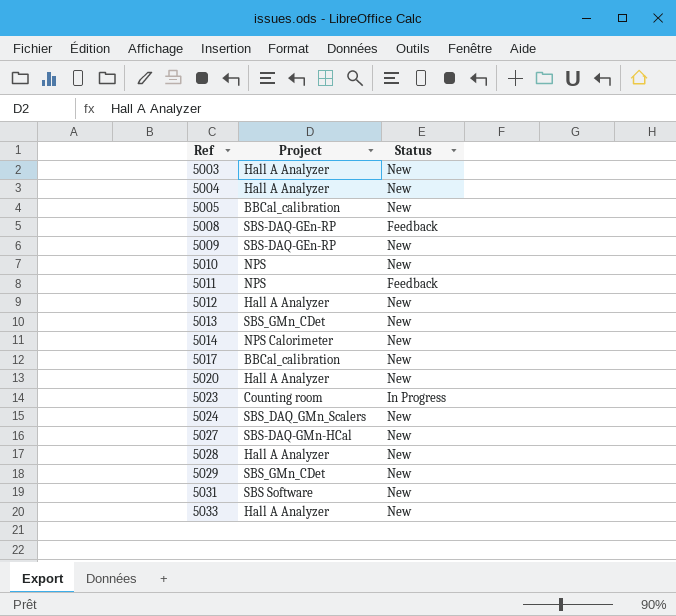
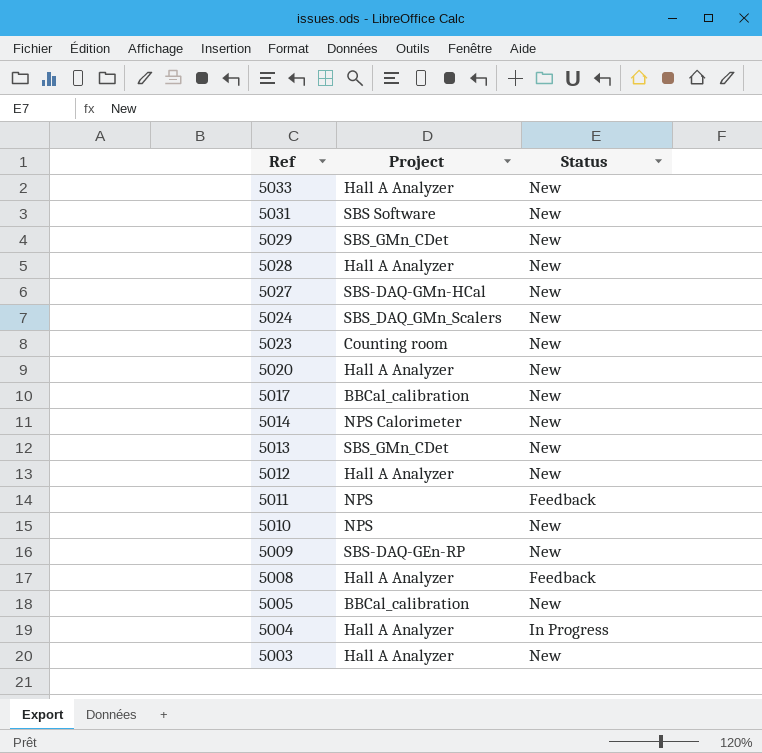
row order: Ref ascending -> Ref descending
5023 | Status: In Progress -> New
5008 | Project: SBS-DAQ-GEn-RP -> Hall A Analyzer
5004 | Status: New -> In Progress

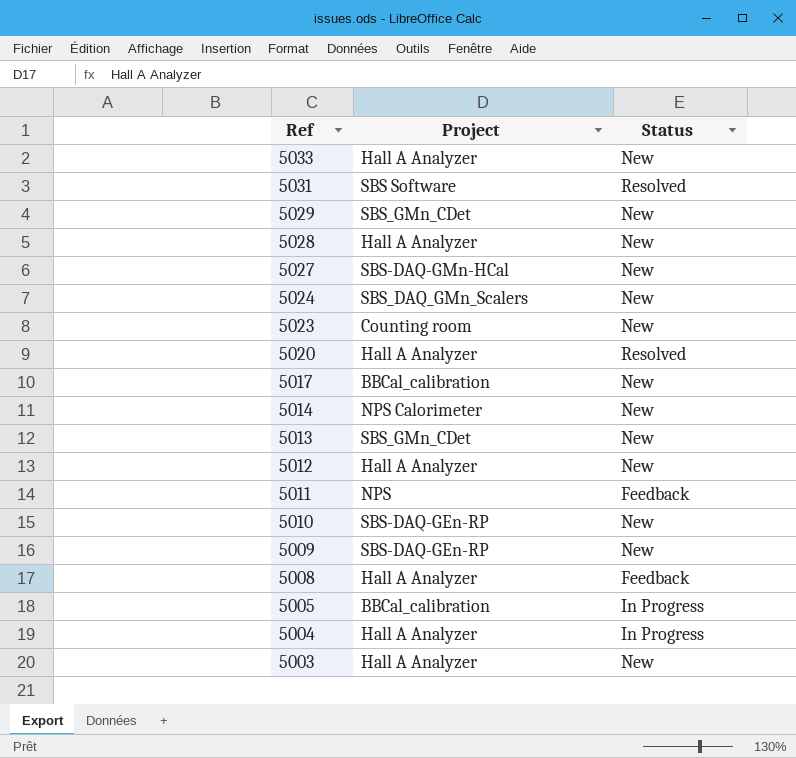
5031 | Status: New -> Resolved
5020 | Status: New -> Resolved
5010 | Project: NPS -> SBS-DAQ-GEn-RP
5005 | Status: New -> In Progress

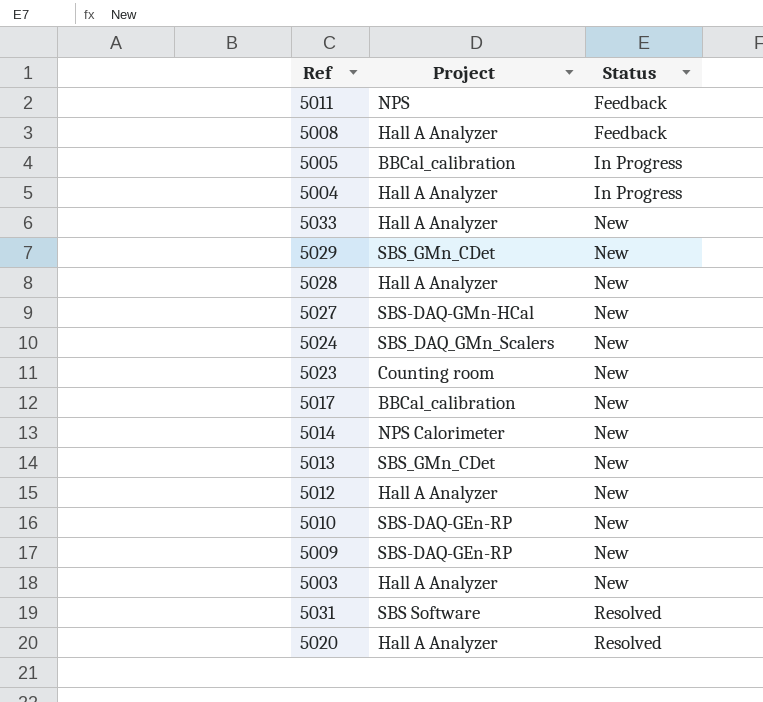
row order: Ref descending -> Status ascending

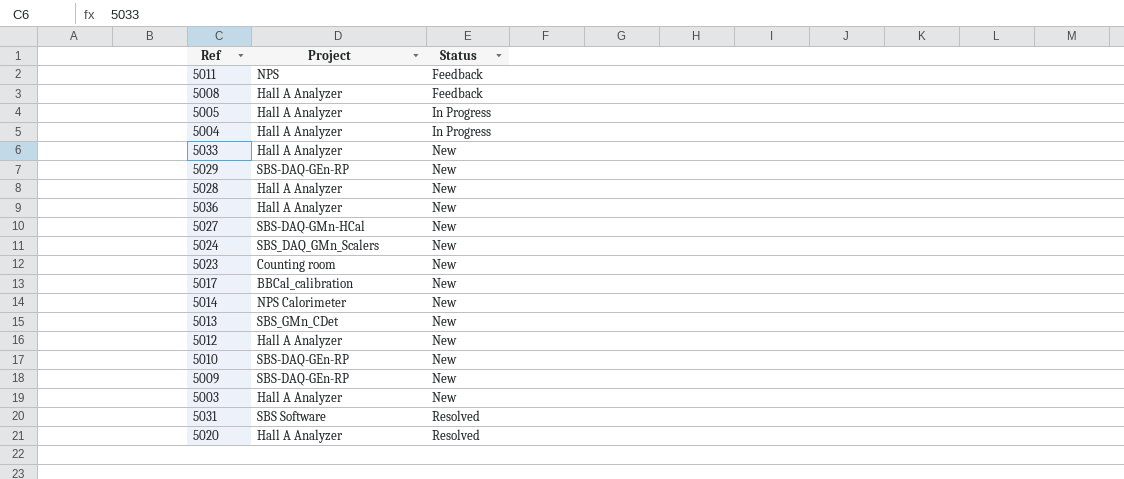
5005 | Project: BBCal_calibration -> Hall A Analyzer
5029 | Project: SBS_GMn_CDet -> SBS-DAQ-GEn-RP
row 5036: none -> Hall A Analyzer | New

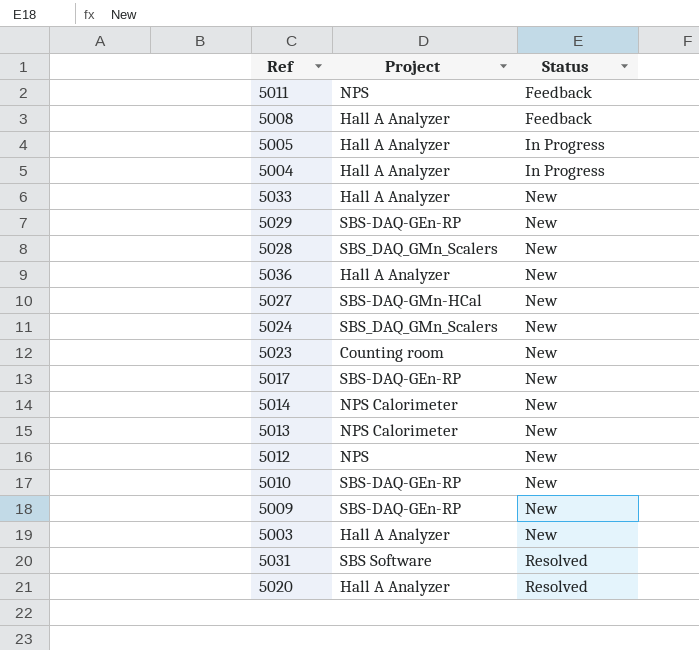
5028 | Project: Hall A Analyzer -> SBS_DAQ_GMn_Scalers
5017 | Project: BBCal_calibration -> SBS-DAQ-GEn-RP
5013 | Project: SBS_GMn_CDet -> NPS Calorimeter
5012 | Project: Hall A Analyzer -> NPS

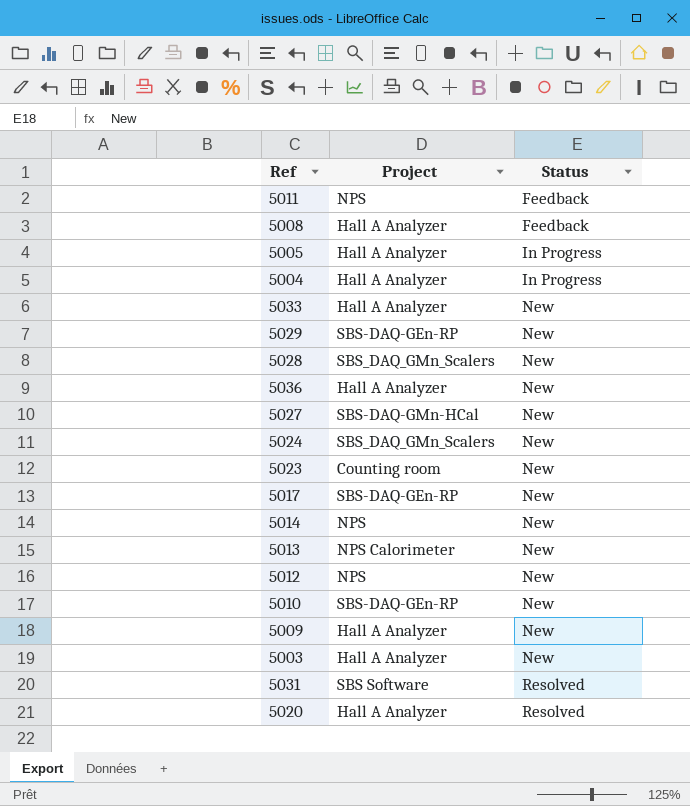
5014 | Project: NPS Calorimeter -> NPS
5009 | Project: SBS-DAQ-GEn-RP -> Hall A Analyzer

